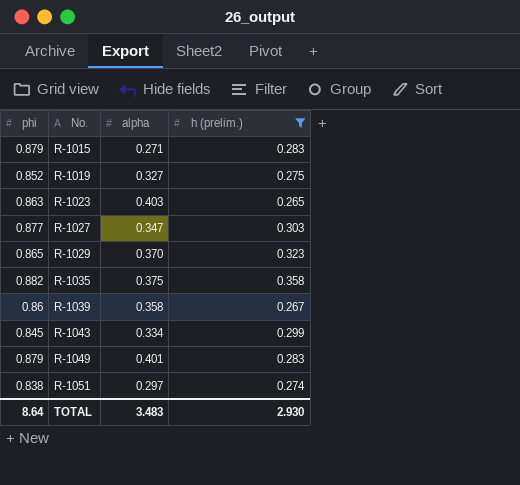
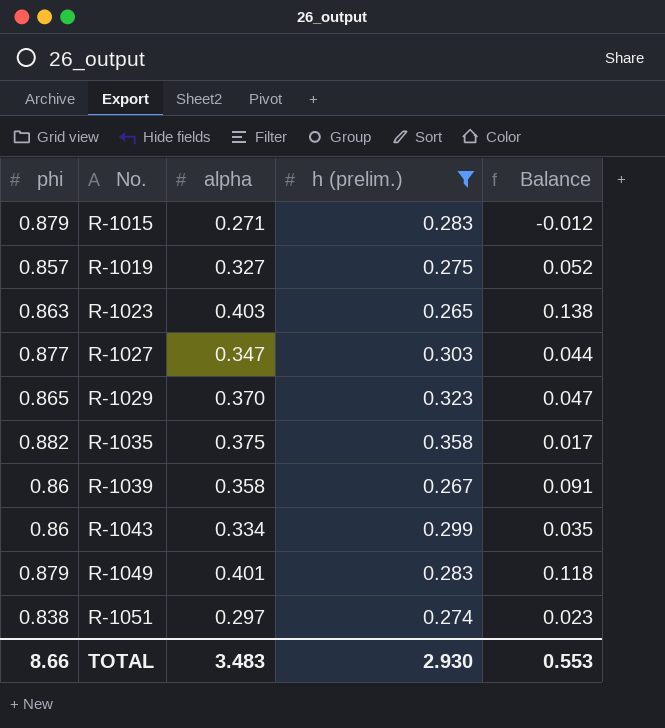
column Balance | formula: none -> [alpha] - [h (prelim.)]
R-1019 | phi: 0.852 -> 0.857
R-1043 | phi: 0.845 -> 0.86
TOTAL | phi: 8.64 -> 8.66

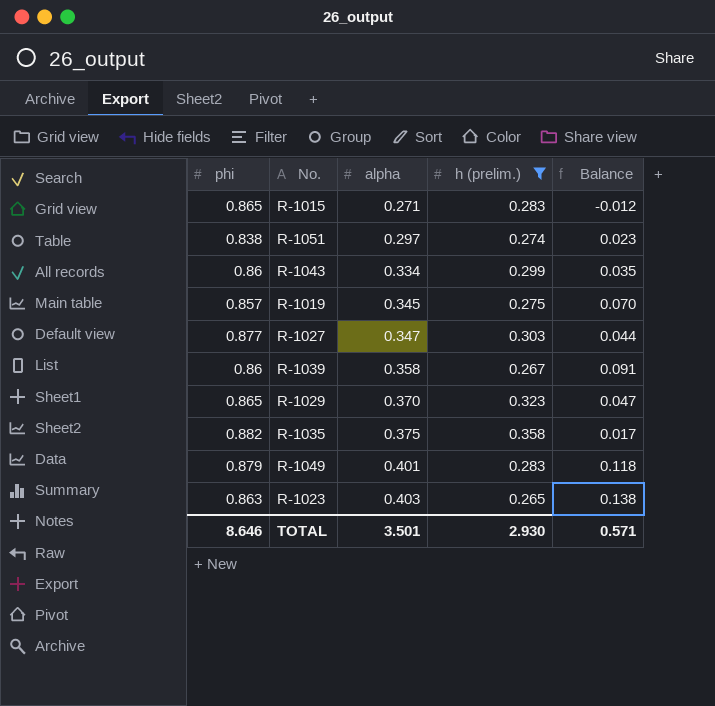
row order: No. ascending -> alpha ascending
R-1015 | phi: 0.879 -> 0.865
R-1019 | alpha: 0.327 -> 0.345
R-1019 | Balance: 0.052 -> 0.070
TOTAL | phi: 8.66 -> 8.646
TOTAL | alpha: 3.483 -> 3.501
TOTAL | Balance: 0.553 -> 0.571

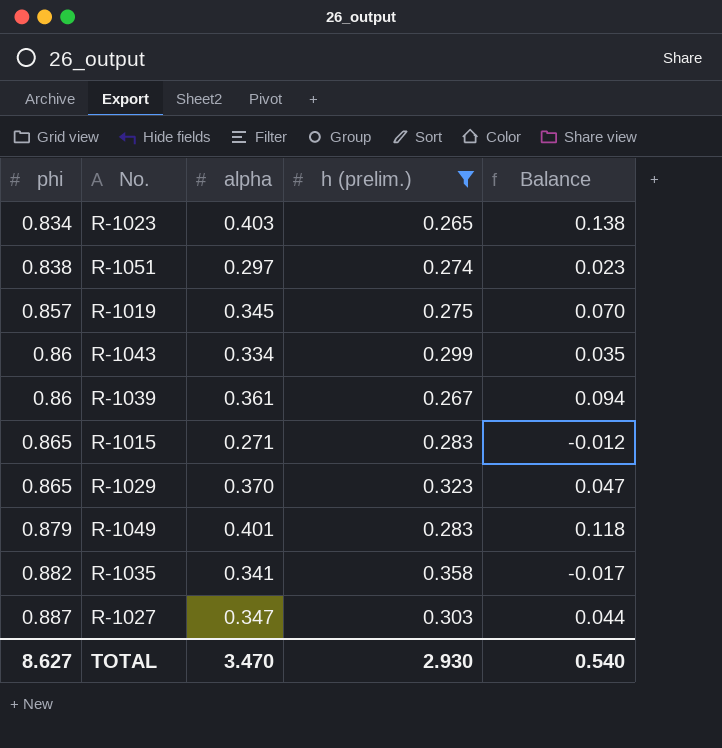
row order: alpha ascending -> phi ascending
R-1023 | phi: 0.863 -> 0.834
R-1039 | alpha: 0.358 -> 0.361
R-1039 | Balance: 0.091 -> 0.094
R-1035 | alpha: 0.375 -> 0.341
R-1035 | Balance: 0.017 -> -0.017
R-1027 | phi: 0.877 -> 0.887
TOTAL | phi: 8.646 -> 8.627
TOTAL | alpha: 3.501 -> 3.470
TOTAL | Balance: 0.571 -> 0.540

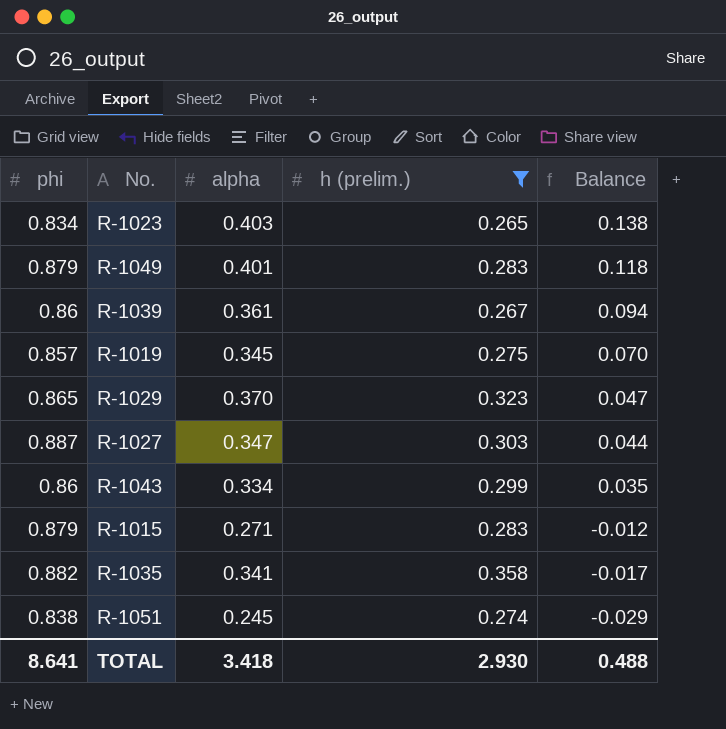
row order: phi ascending -> Balance descending
R-1015 | phi: 0.865 -> 0.879
R-1051 | alpha: 0.297 -> 0.245
R-1051 | Balance: 0.023 -> -0.029
TOTAL | phi: 8.627 -> 8.641
TOTAL | alpha: 3.470 -> 3.418
TOTAL | Balance: 0.540 -> 0.488

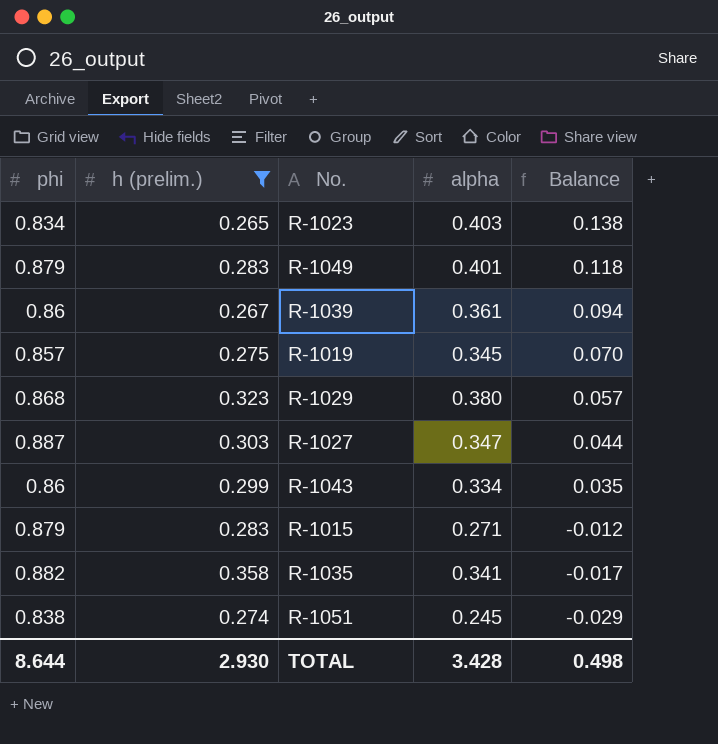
column h (prelim.) | position: 4 -> 2
R-1029 | phi: 0.865 -> 0.868
R-1029 | alpha: 0.370 -> 0.380
R-1029 | Balance: 0.047 -> 0.057
TOTAL | phi: 8.641 -> 8.644
TOTAL | alpha: 3.418 -> 3.428
TOTAL | Balance: 0.488 -> 0.498

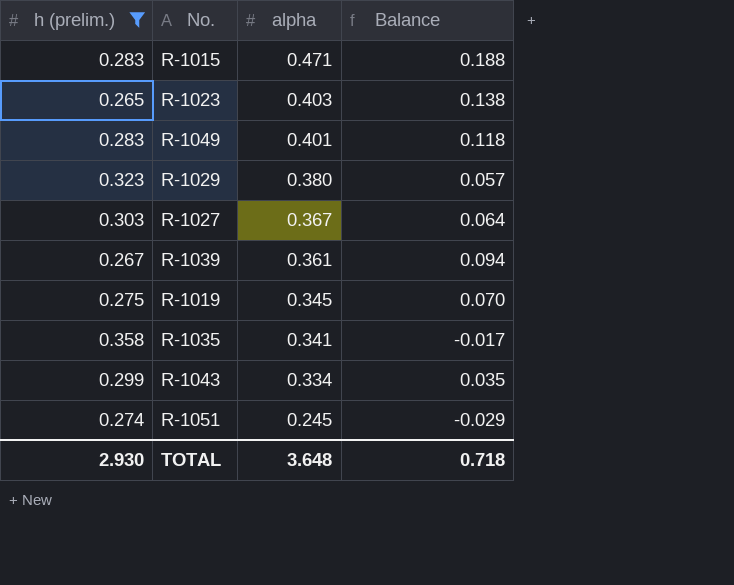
row order: Balance descending -> alpha descending
column phi | position: 1 -> none
R-1015 | alpha: 0.271 -> 0.471
R-1015 | Balance: -0.012 -> 0.188
R-1027 | alpha: 0.347 -> 0.367
R-1027 | Balance: 0.044 -> 0.064
TOTAL | alpha: 3.428 -> 3.648
TOTAL | Balance: 0.498 -> 0.718

